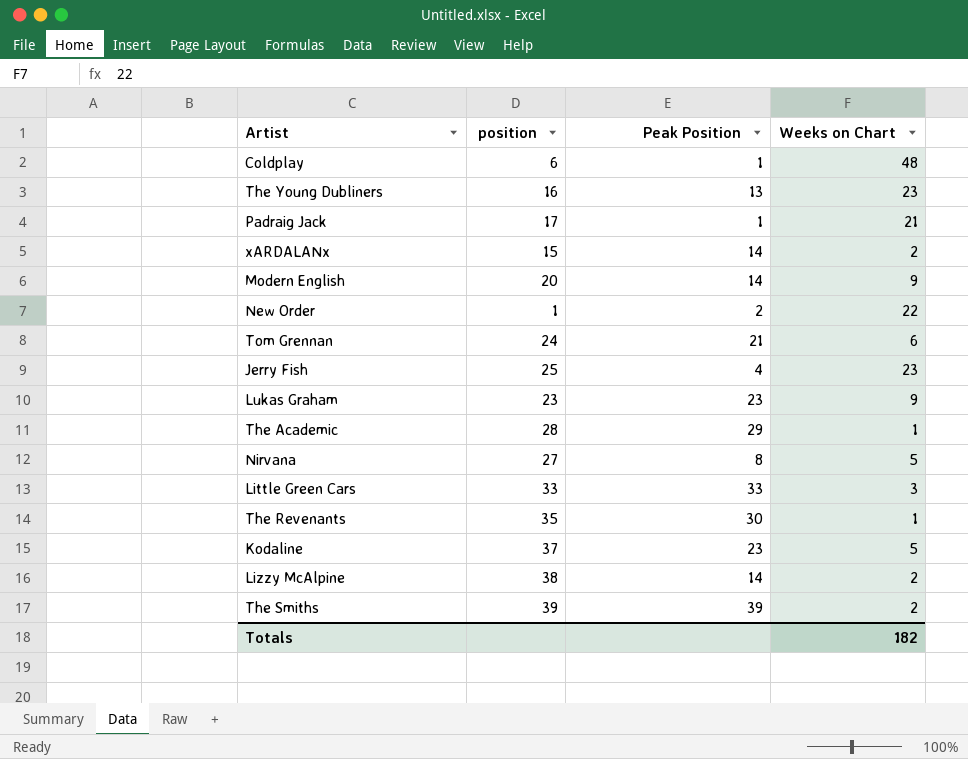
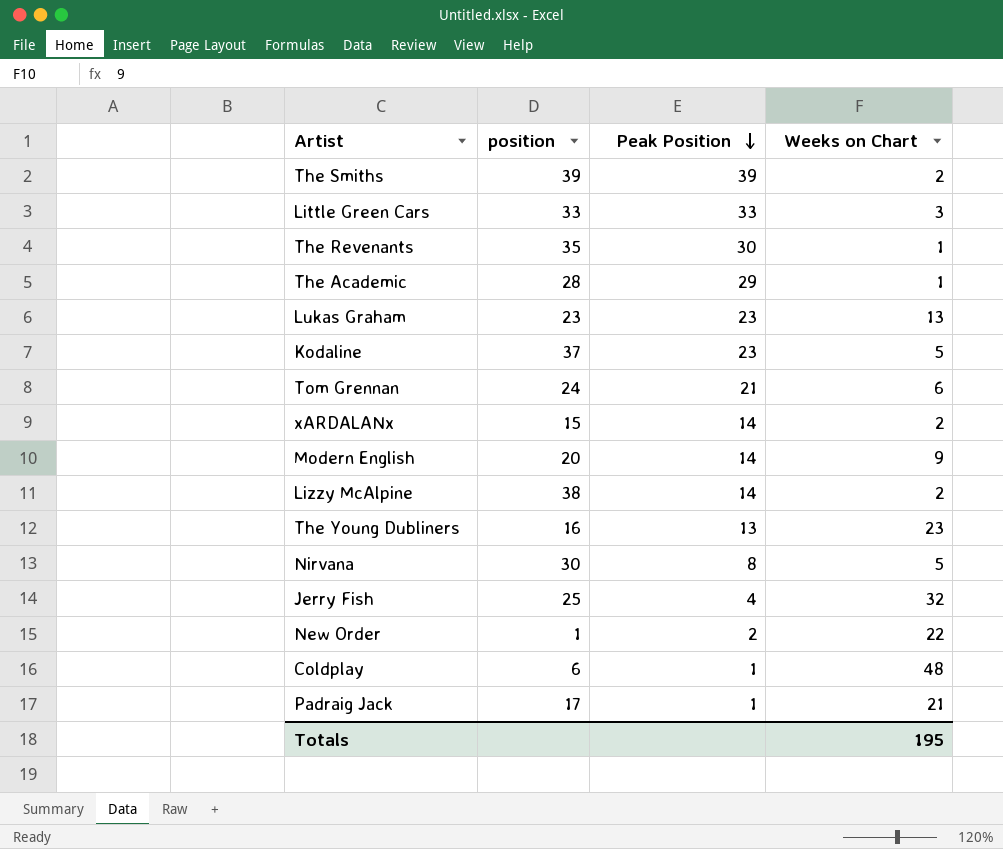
row order: none -> Peak Position descending
Lukas Graham | Weeks on Chart: 9 -> 13
Nirvana | position: 27 -> 30
Jerry Fish | Weeks on Chart: 23 -> 32
Totals | Weeks on Chart: 182 -> 195

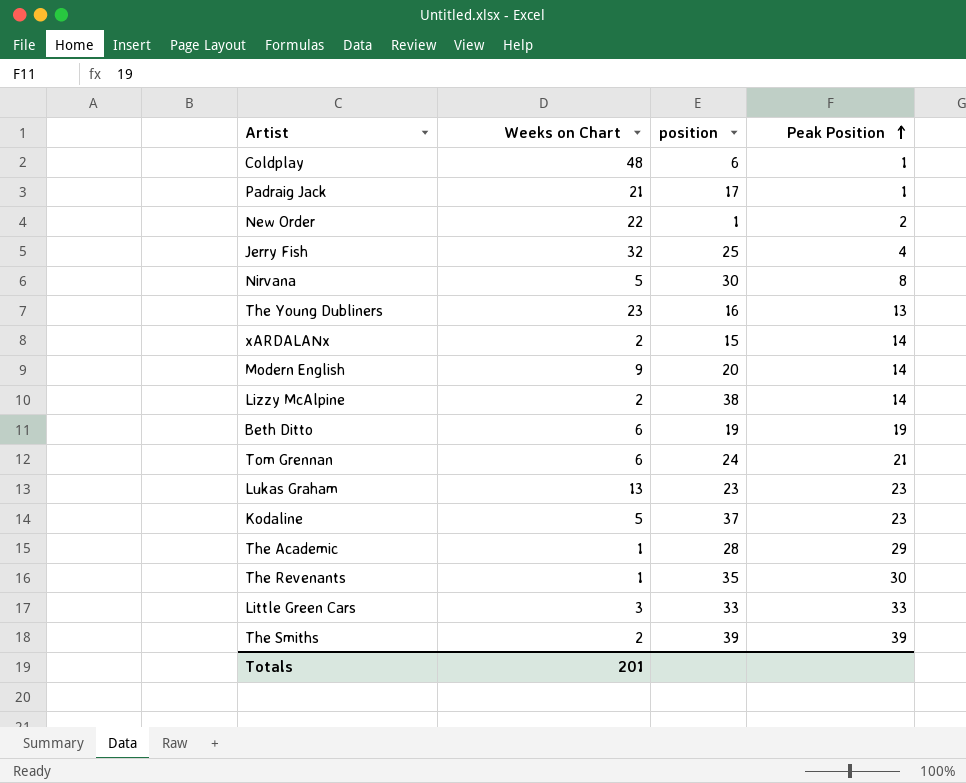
row order: Peak Position descending -> Peak Position ascending
column Weeks on Chart | position: 4 -> 2
row Beth Ditto: none -> 6 | 19 | 19
Totals | Weeks on Chart: 195 -> 201

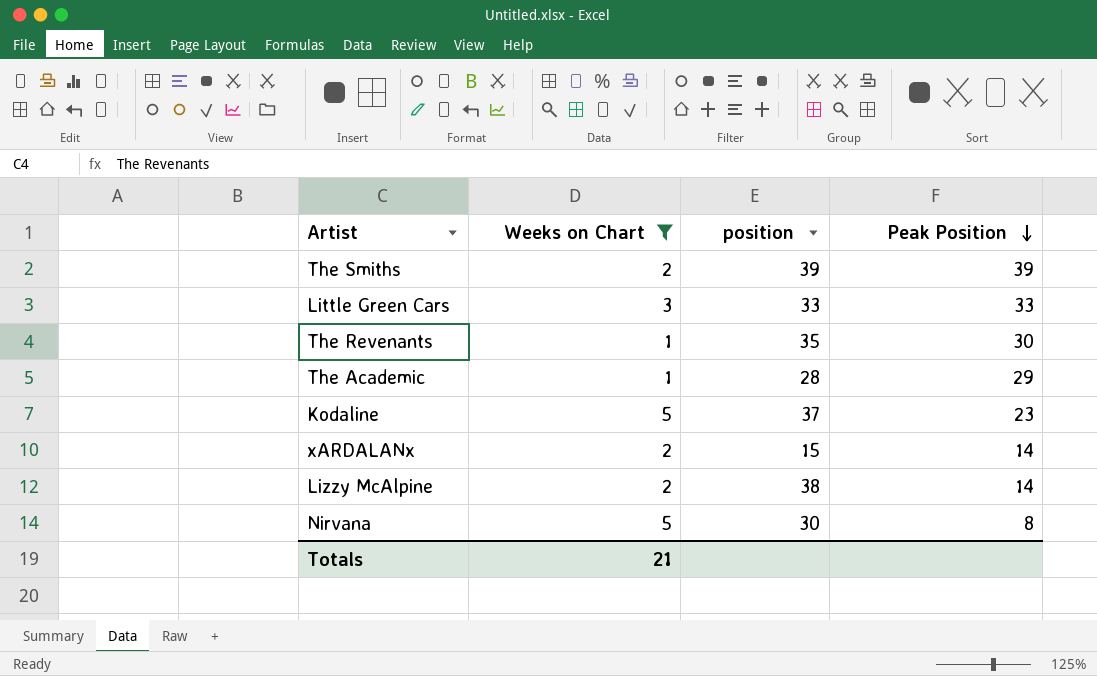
filter: none -> Weeks on Chart <= 5
row order: Peak Position ascending -> Peak Position descending
Totals | Weeks on Chart: 201 -> 21

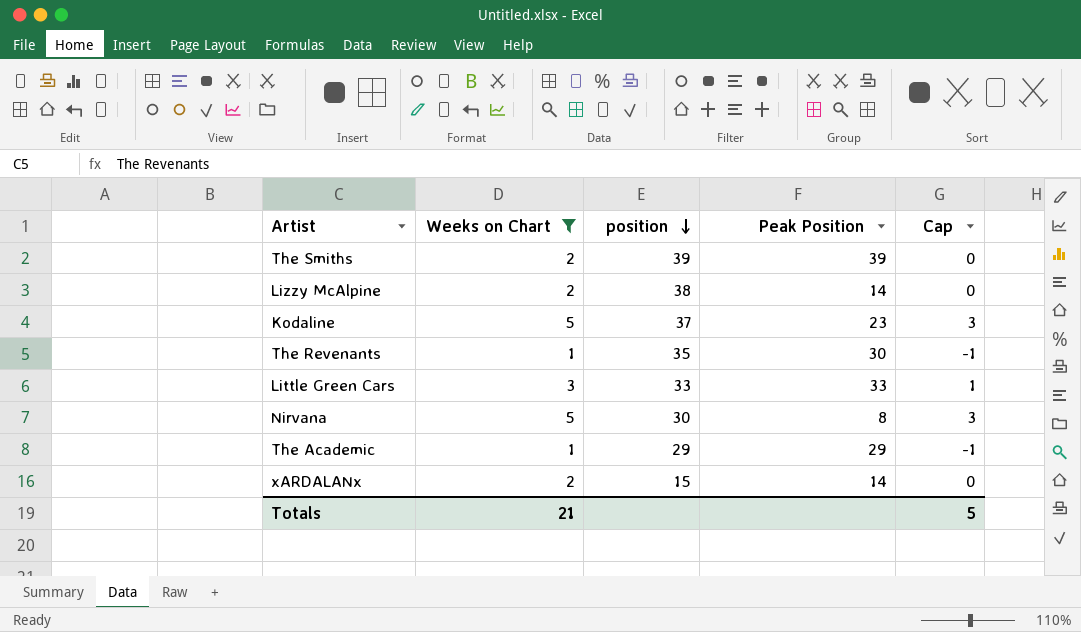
row order: Peak Position descending -> position descending
column Cap | formula: none -> [Weeks on Chart] - 2
The Academic | position: 28 -> 29

